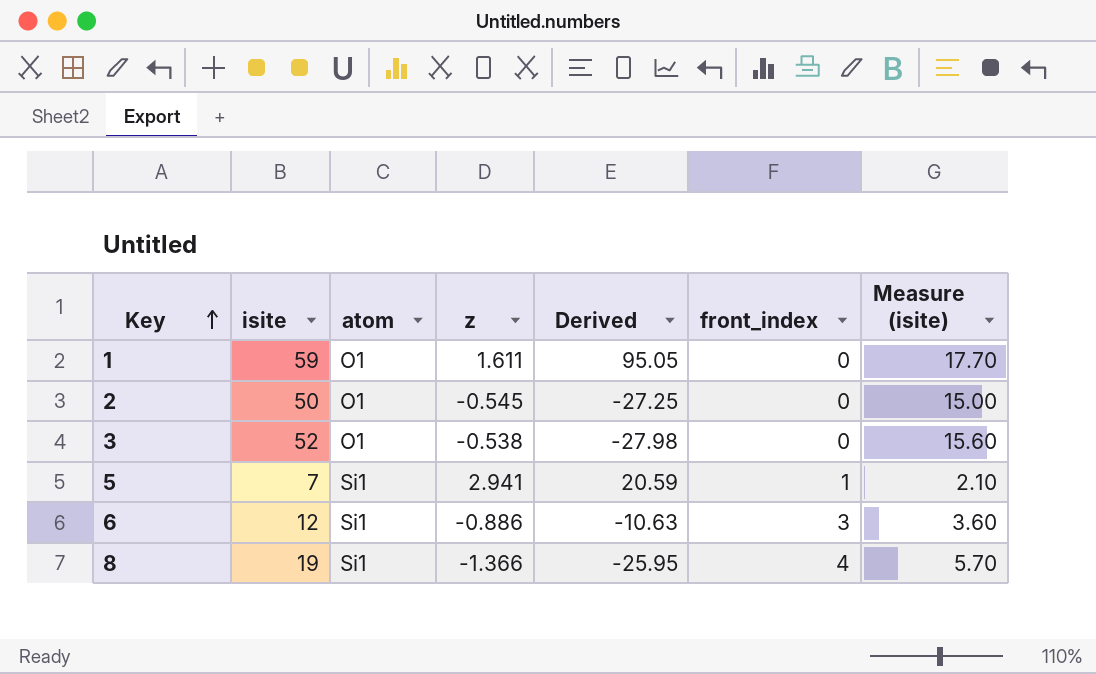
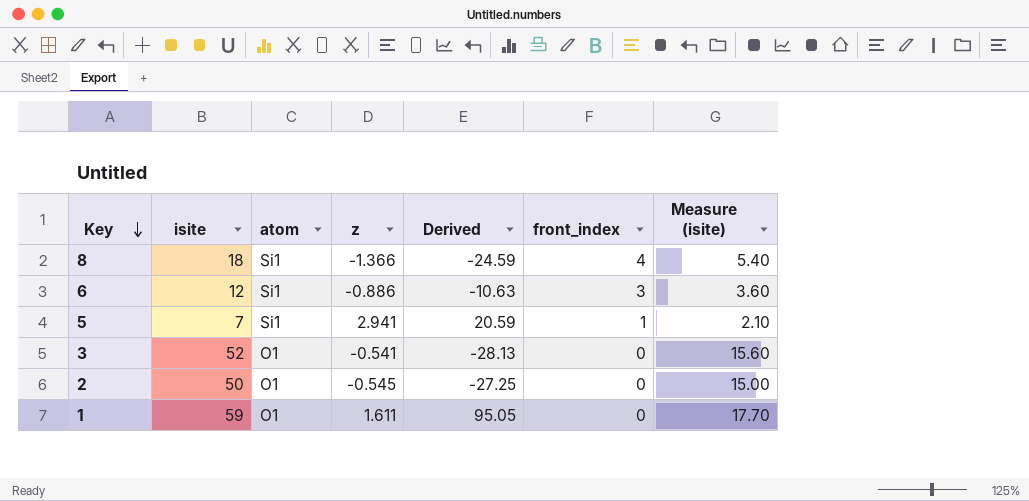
row order: Key ascending -> Key descending
8 | isite: 19 -> 18
8 | Derived: -25.95 -> -24.59
8 | Measure (isite): 5.70 -> 5.40
3 | z: -0.538 -> -0.541
3 | Derived: -27.98 -> -28.13

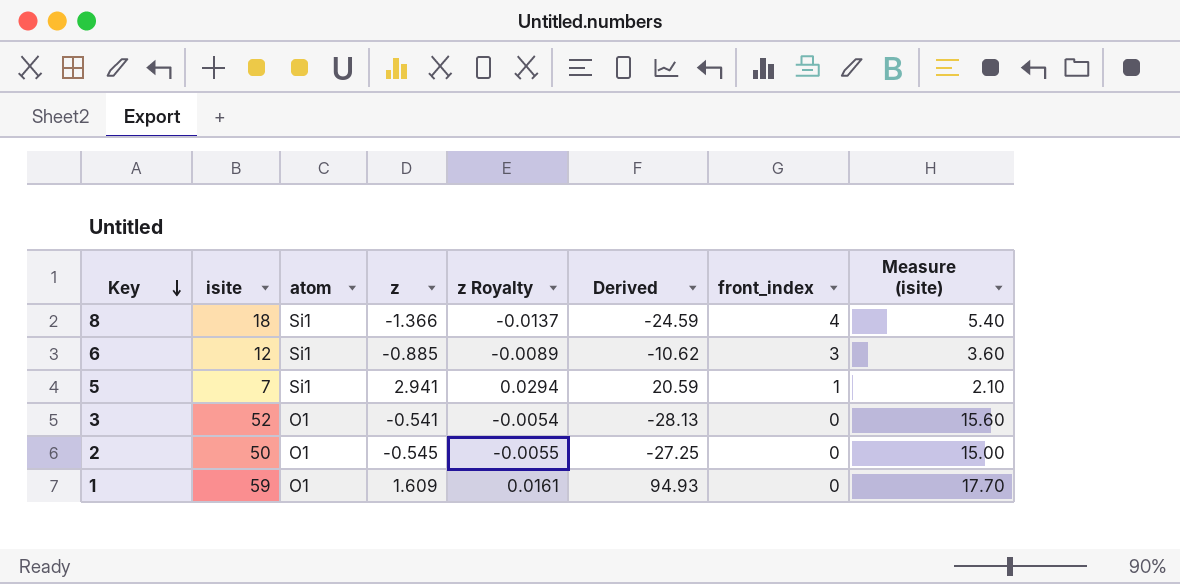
column z Royalty | formula: none -> [z] * 0.01
6 | z: -0.886 -> -0.885
6 | Derived: -10.63 -> -10.62
1 | z: 1.611 -> 1.609
1 | Derived: 95.05 -> 94.93

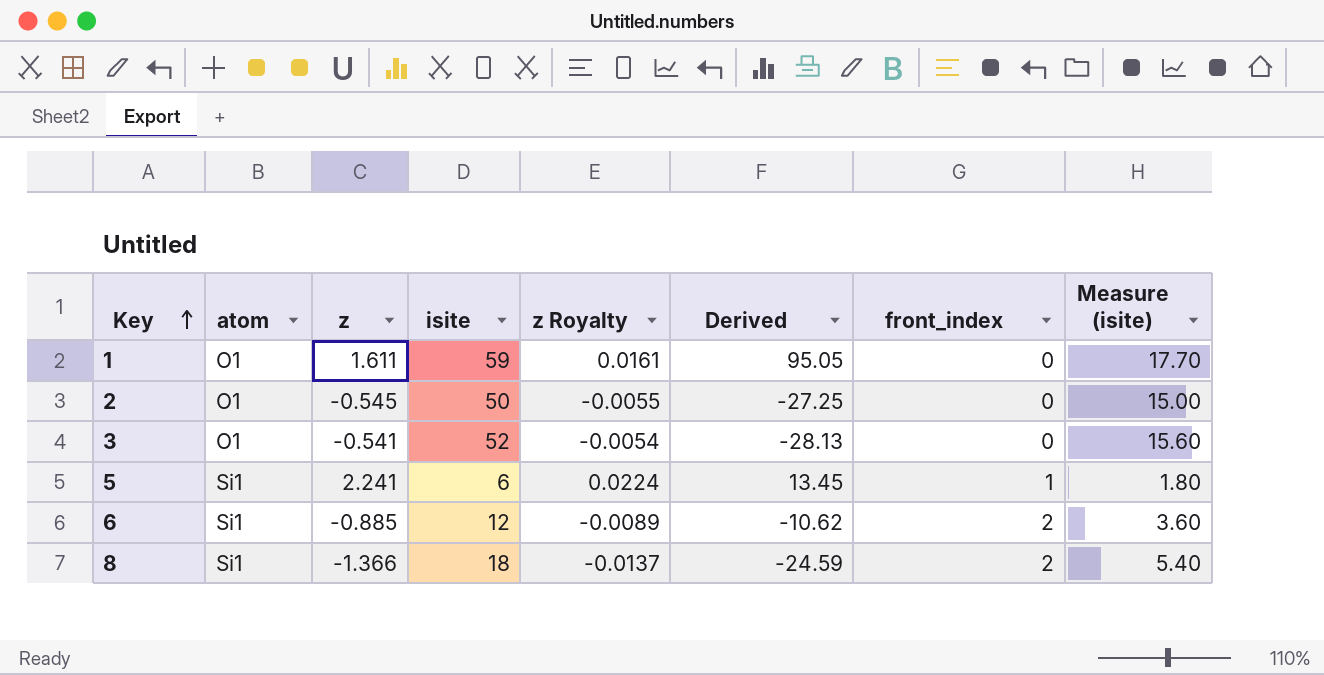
row order: Key descending -> Key ascending
column isite | position: 2 -> 4
1 | z: 1.609 -> 1.611
1 | Derived: 94.93 -> 95.05
5 | z: 2.941 -> 2.241
5 | isite: 7 -> 6
5 | z Royalty: 0.0294 -> 0.0224
5 | Derived: 20.59 -> 13.45
5 | Measure (isite): 2.10 -> 1.80
6 | front_index: 3 -> 2
8 | front_index: 4 -> 2

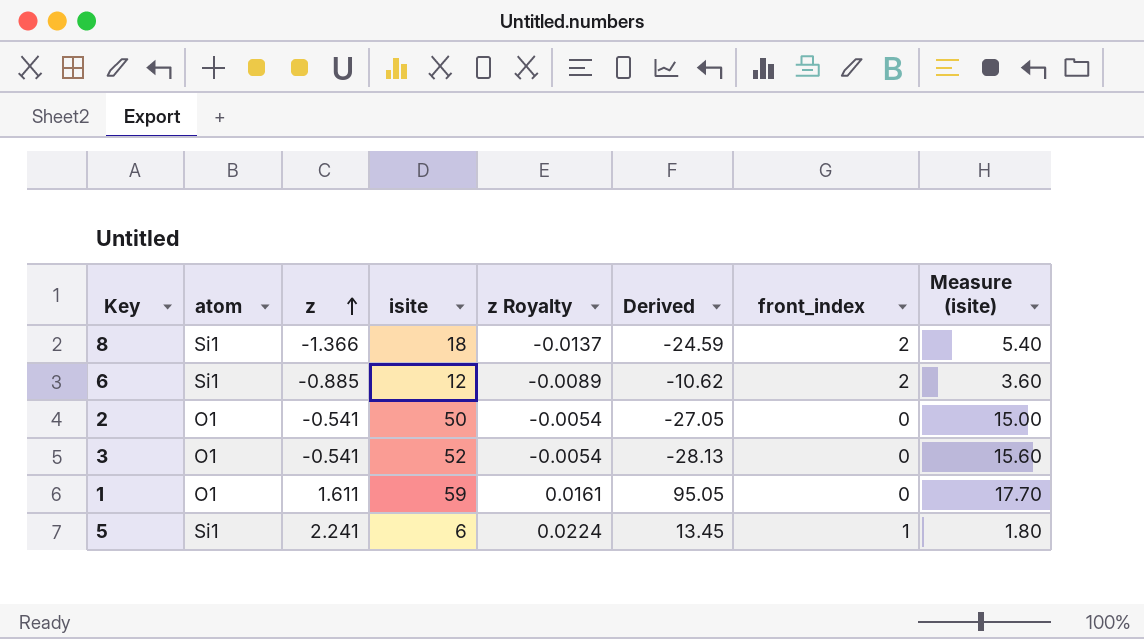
row order: Key ascending -> z ascending
2 | z: -0.545 -> -0.541
2 | z Royalty: -0.0055 -> -0.0054
2 | Derived: -27.25 -> -27.05

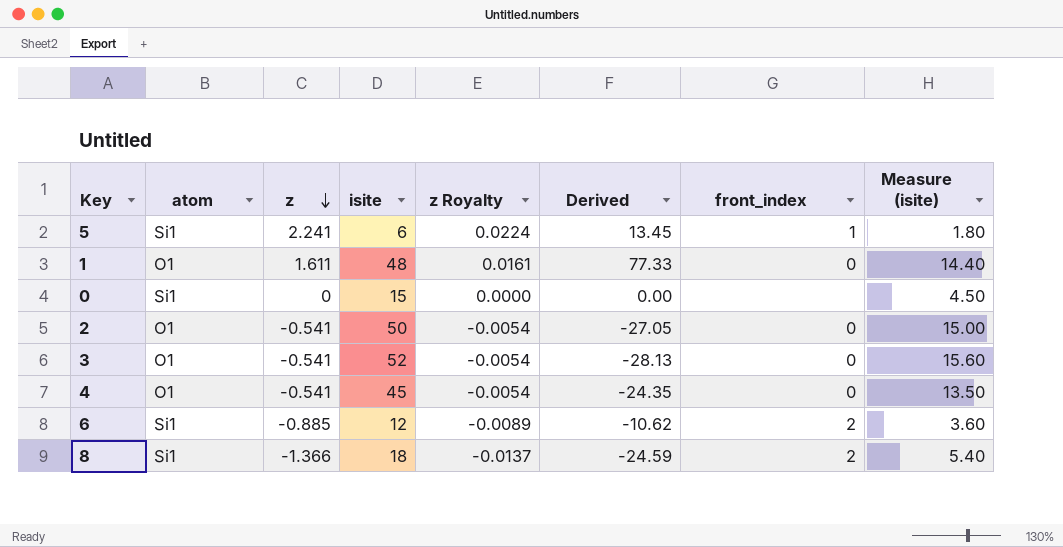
row order: z ascending -> z descending
1 | isite: 59 -> 48
1 | Derived: 95.05 -> 77.33
1 | Measure (isite): 17.70 -> 14.40
row 0: none -> Si1 | 0 | 15 | 0.0000 | 0.00 | none | 4.50
row 4: none -> O1 | -0.541 | 45 | -0.0054 | -24.35 | 0 | 13.50

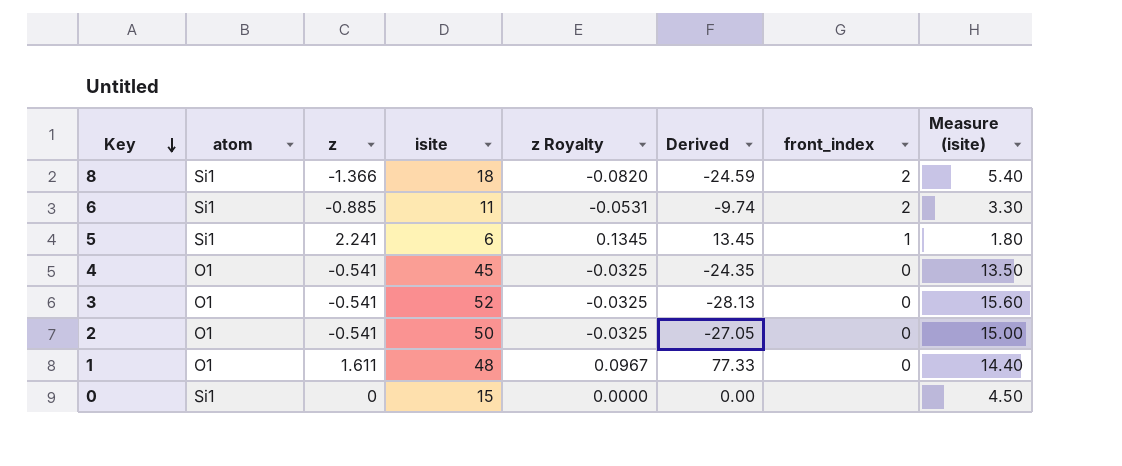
row order: z descending -> Key descending
column z Royalty | formula: [z] * 0.01 -> [z] * 0.06
6 | isite: 12 -> 11
6 | Derived: -10.62 -> -9.74
6 | Measure (isite): 3.60 -> 3.30

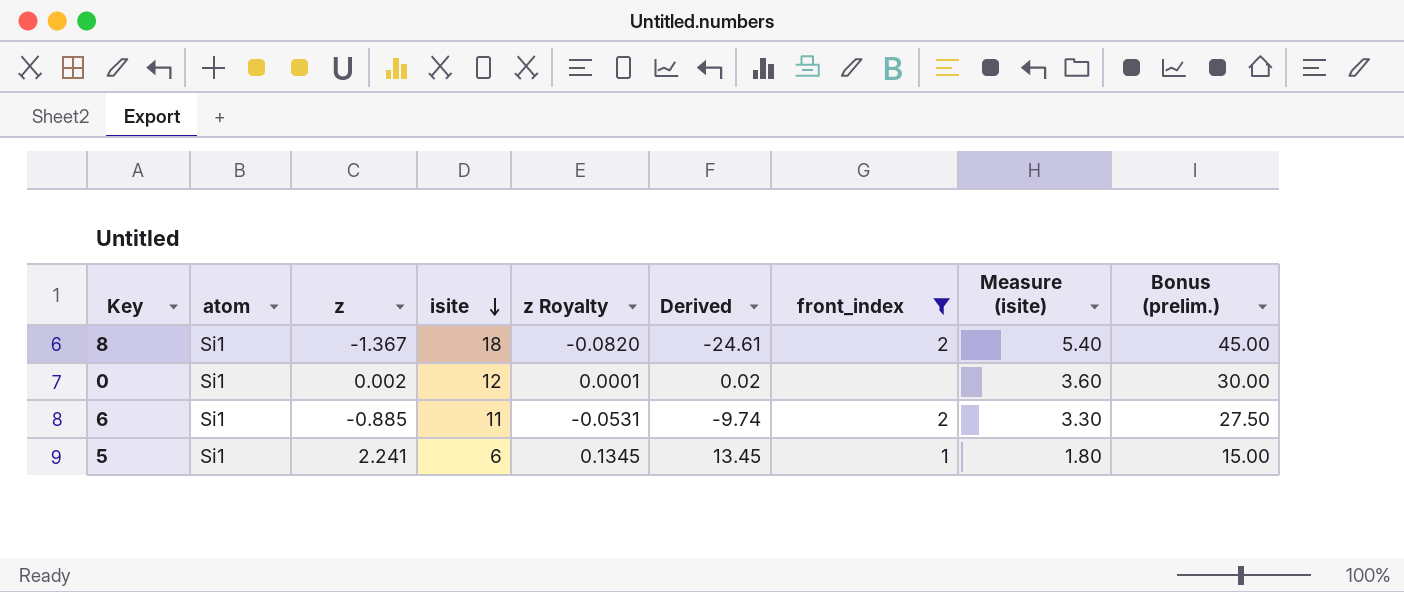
filter: none -> front_index != 0
row order: Key descending -> isite descending
column Bonus (prelim.) | formula: none -> [isite] * 2.5
8 | z: -1.366 -> -1.367
8 | Derived: -24.59 -> -24.61
0 | z: 0 -> 0.002
0 | isite: 15 -> 12
0 | z Royalty: 0.0000 -> 0.0001
0 | Derived: 0.00 -> 0.02
0 | Measure (isite): 4.50 -> 3.60

